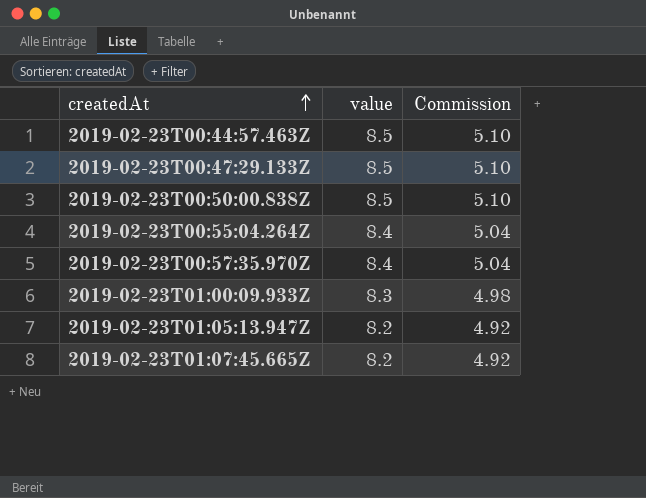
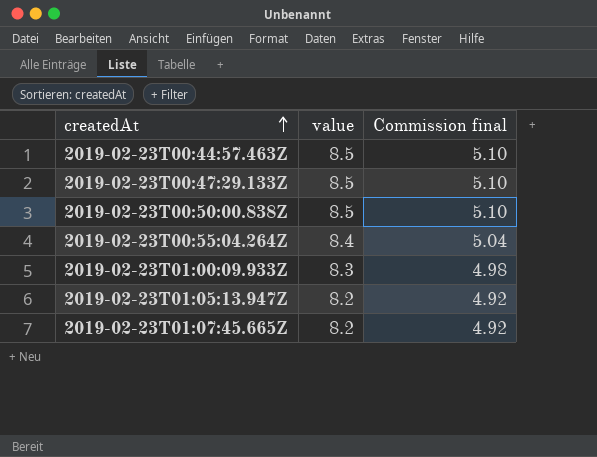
column name: Commission -> Commission final
row 2019-02-23T00:57:35.970Z: 8.4 | 5.04 -> none

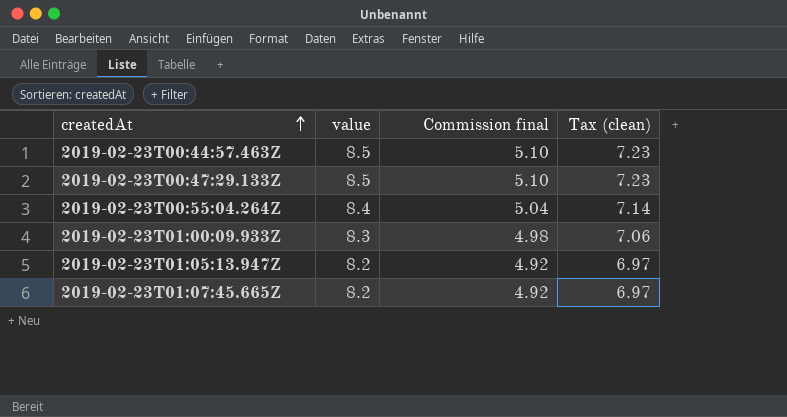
column Tax (clean) | formula: none -> [value] * 0.85
row 2019-02-23T00:50:00.838Z: 8.5 | 5.10 -> none

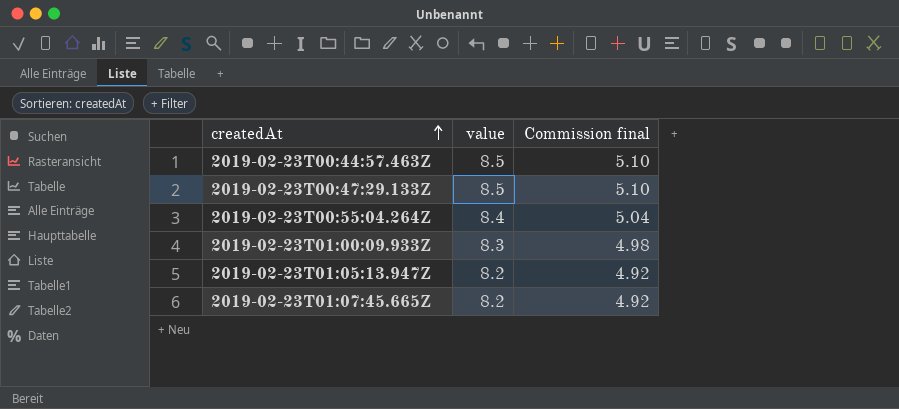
column Tax (clean) | formula: [value] * 0.85 -> none

